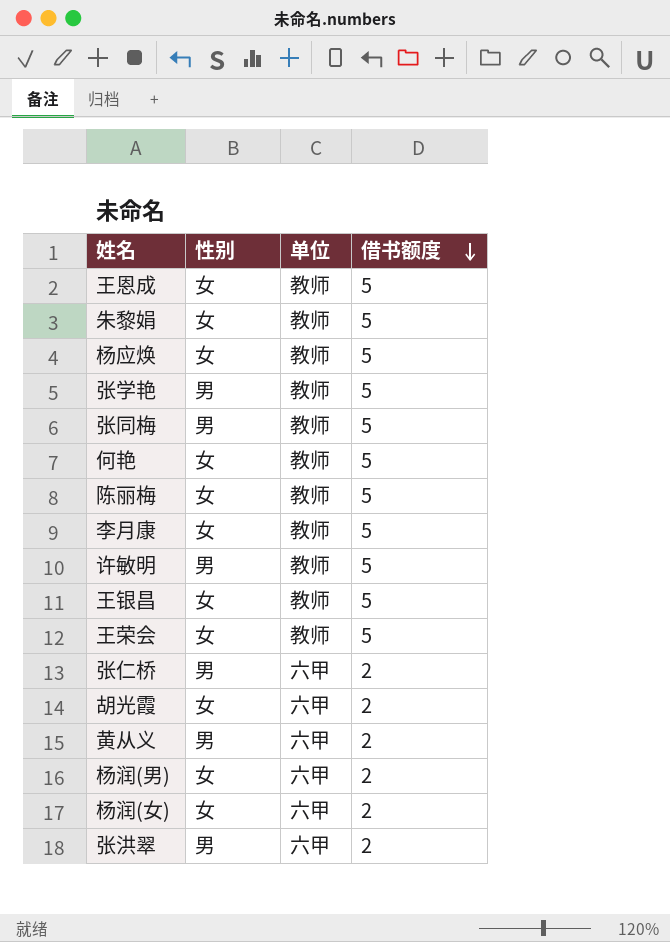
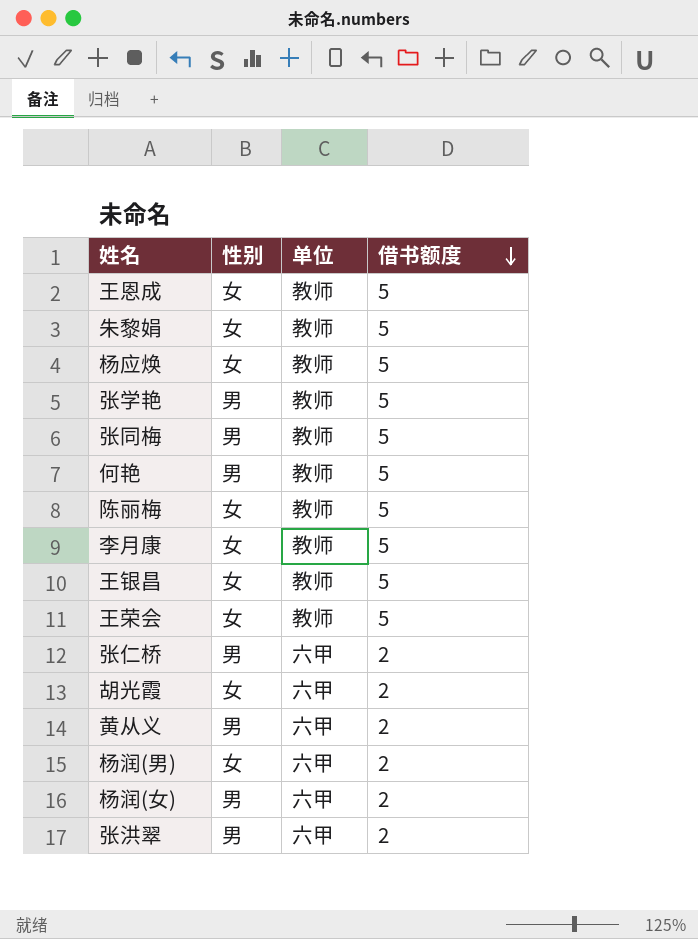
row 许敏明: 男 | 教师 | 5 -> none
何艳 | 性别: 女 -> 男
杨润(女) | 性别: 女 -> 男

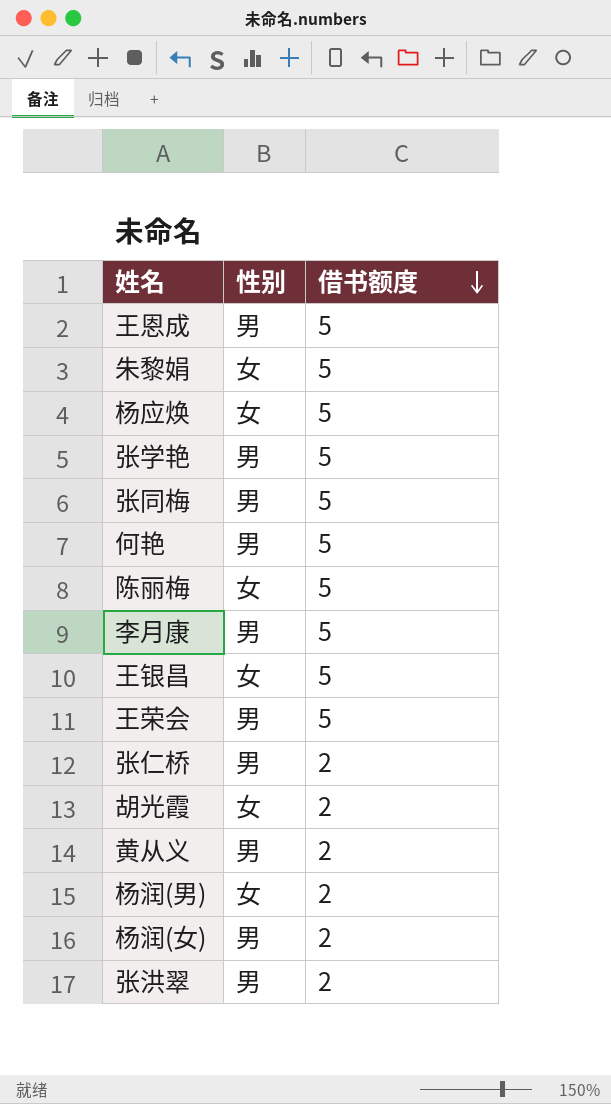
column 单位 | position: 3 -> none
王恩成 | 性别: 女 -> 男
李月康 | 性别: 女 -> 男
王荣会 | 性别: 女 -> 男

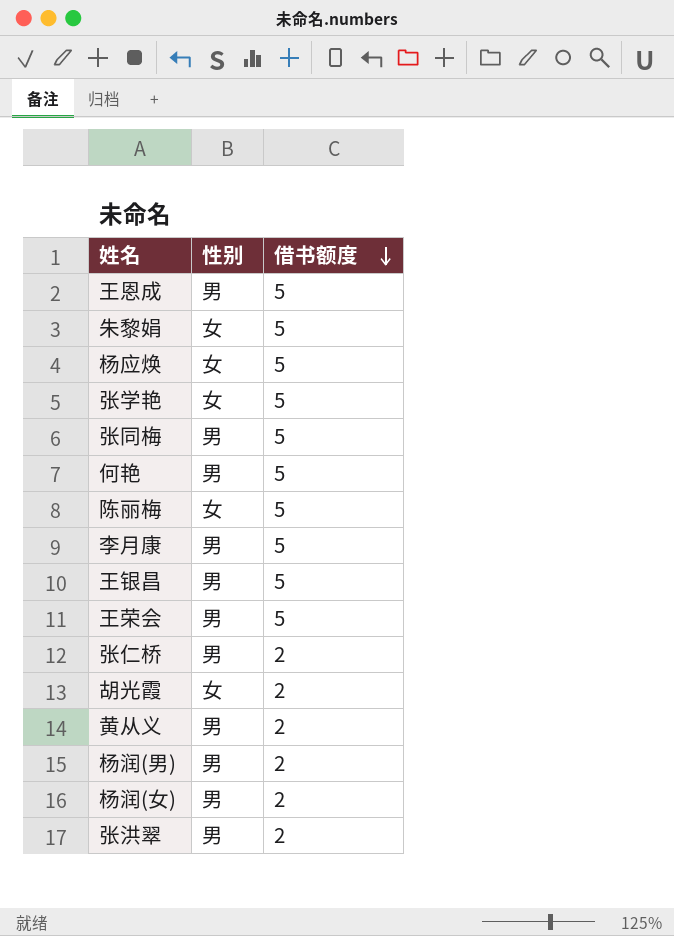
张学艳 | 性别: 男 -> 女
王银昌 | 性别: 女 -> 男
杨润(男) | 性别: 女 -> 男

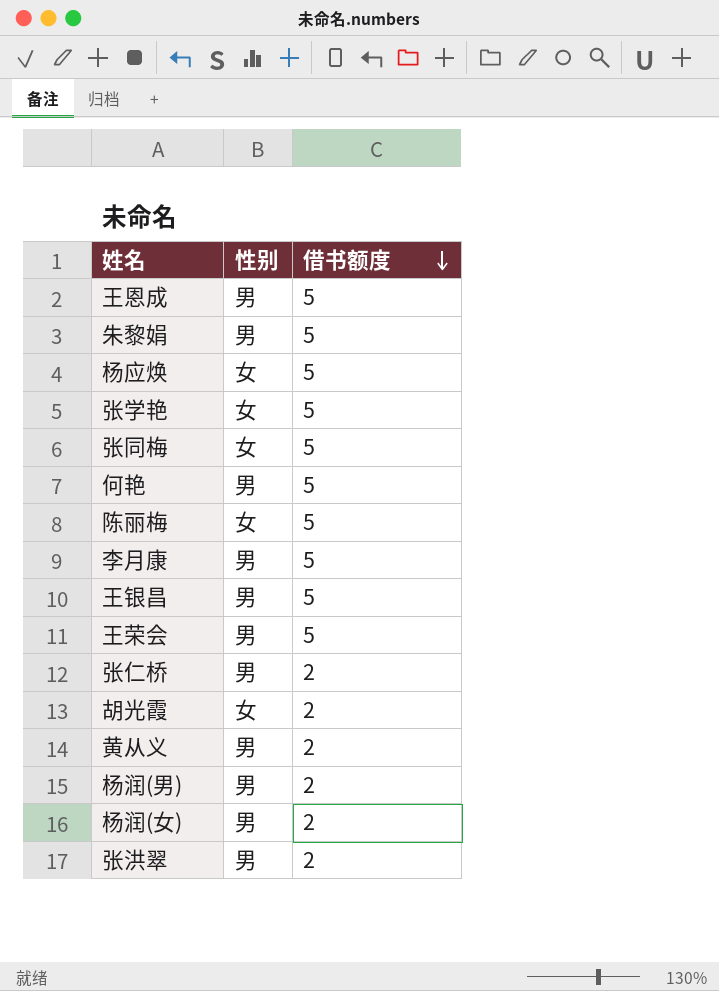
朱黎娟 | 性别: 女 -> 男
张同梅 | 性别: 男 -> 女

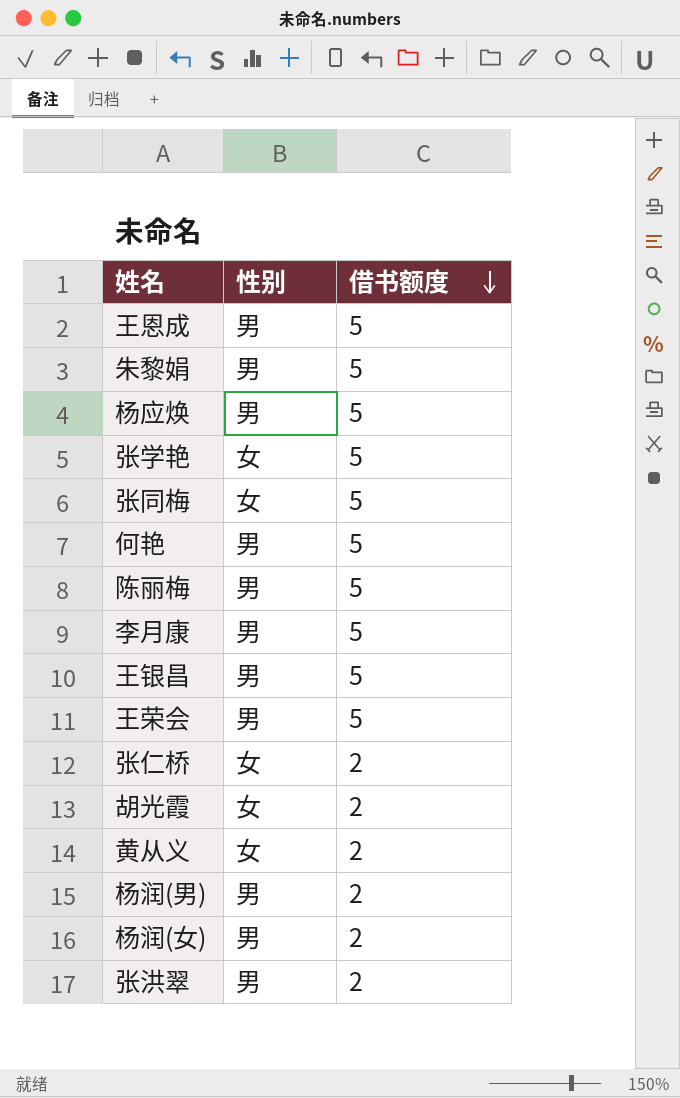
杨应焕 | 性别: 女 -> 男
陈丽梅 | 性别: 女 -> 男
张仁桥 | 性别: 男 -> 女
黄从义 | 性别: 男 -> 女

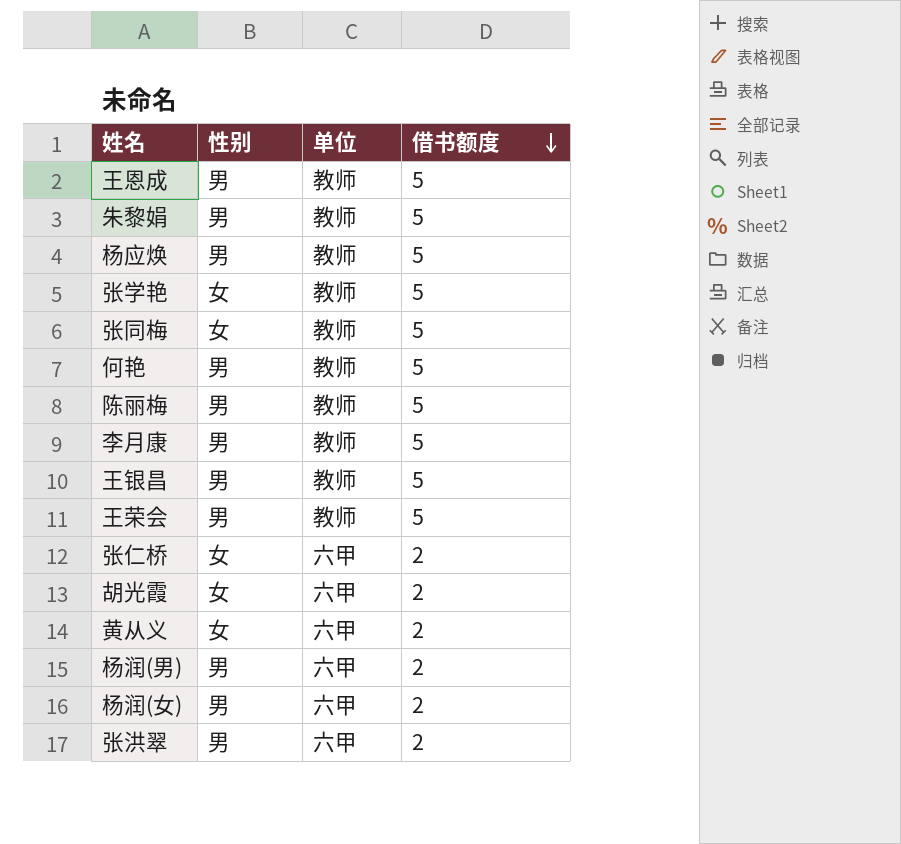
column 单位 | position: none -> 3

